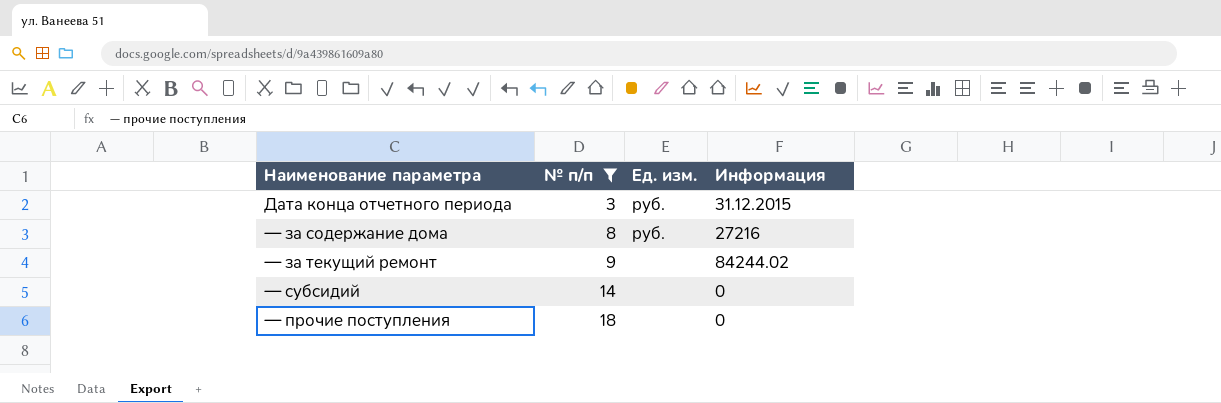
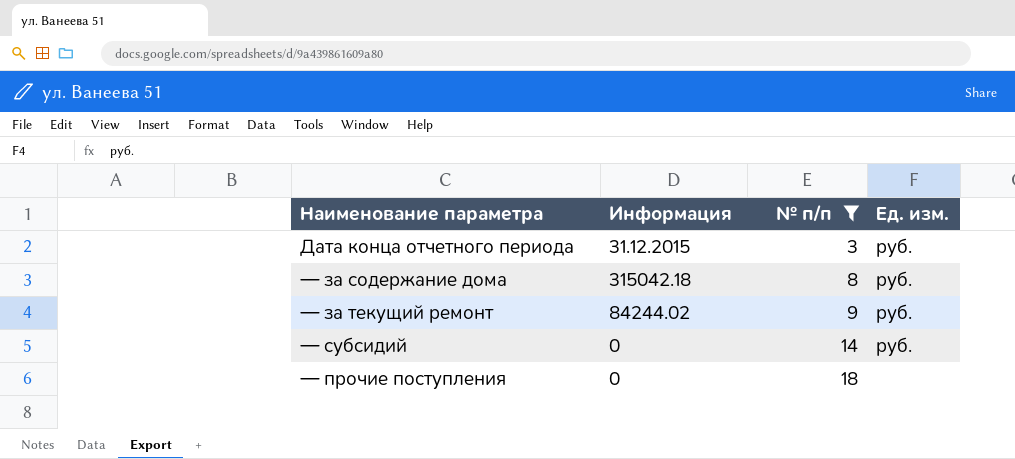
column Информация | position: 4 -> 2
— за содержание дома | Информация: 27216 -> 315042.18
— за текущий ремонт | Ед. изм.: none -> руб.
— субсидий | Ед. изм.: none -> руб.

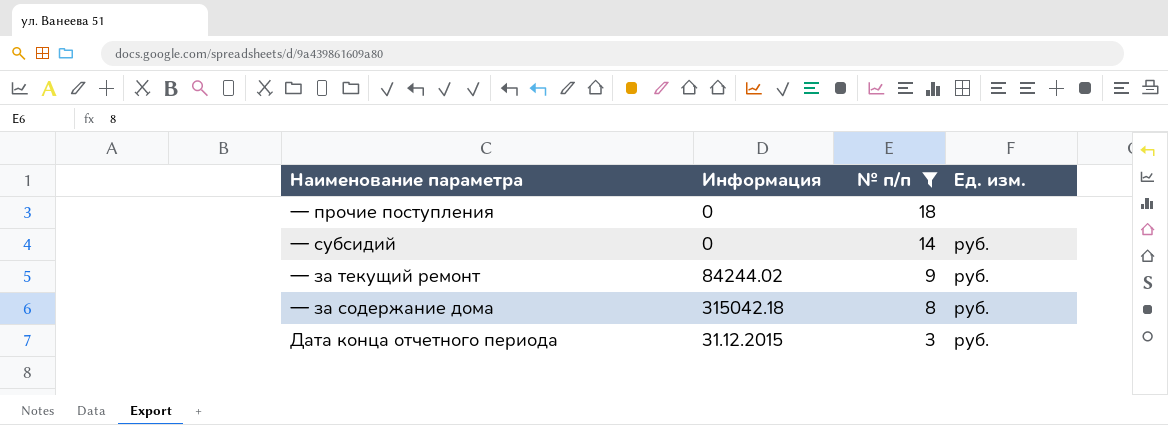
row order: № п/п ascending -> № п/п descending

